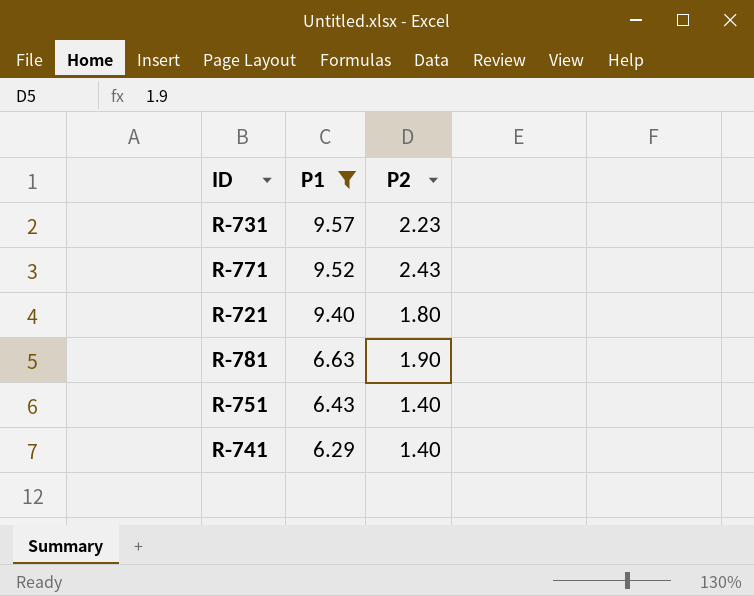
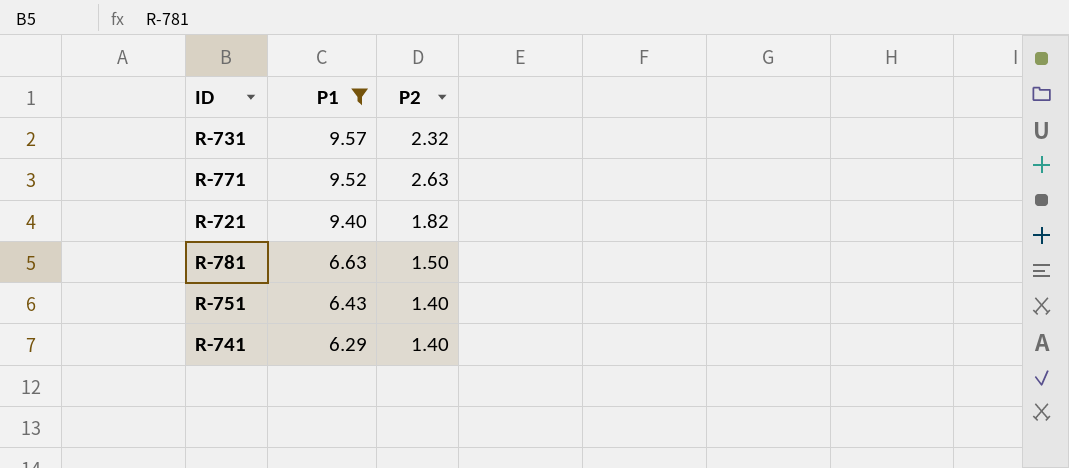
R-731 | P2: 2.23 -> 2.32
R-771 | P2: 2.43 -> 2.63
R-721 | P2: 1.80 -> 1.82
R-781 | P2: 1.90 -> 1.50

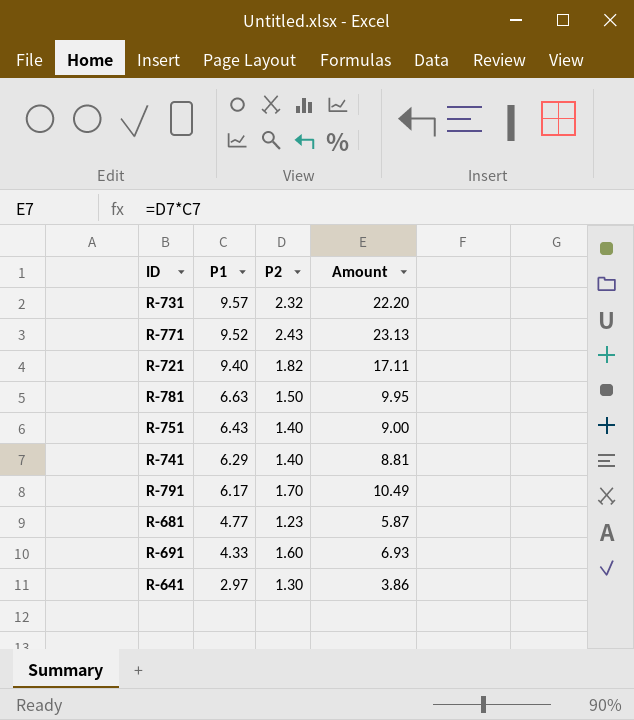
filter: P1 >= 6.29 -> none
column Amount | formula: none -> [P1] * [P2]
R-771 | P2: 2.63 -> 2.43

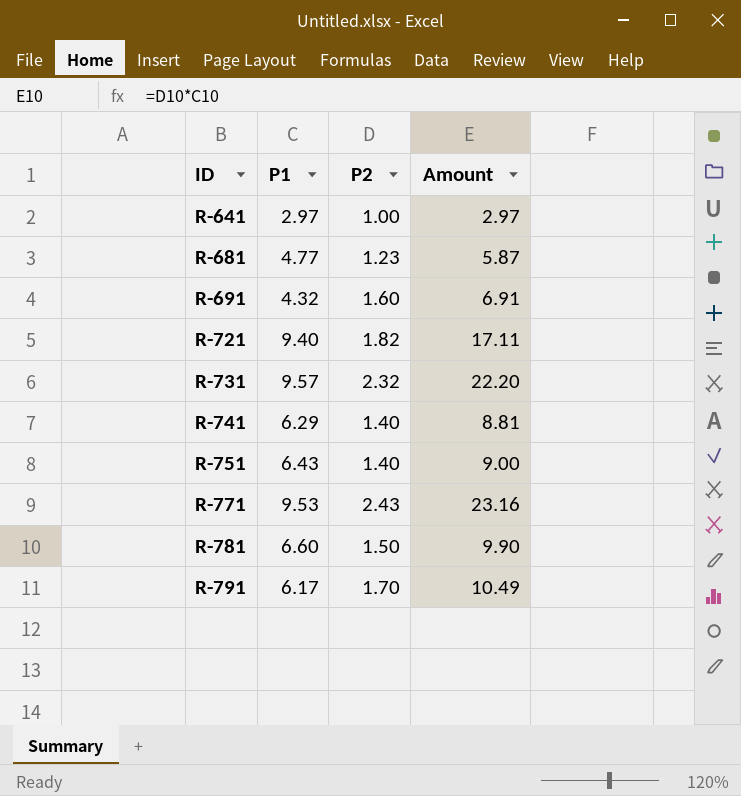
row order: P1 descending -> ID ascending
R-641 | P2: 1.30 -> 1.00
R-641 | Amount: 3.86 -> 2.97
R-691 | P1: 4.33 -> 4.32
R-691 | Amount: 6.93 -> 6.91
R-771 | P1: 9.52 -> 9.53
R-771 | Amount: 23.13 -> 23.16
R-781 | P1: 6.63 -> 6.60
R-781 | Amount: 9.95 -> 9.90

